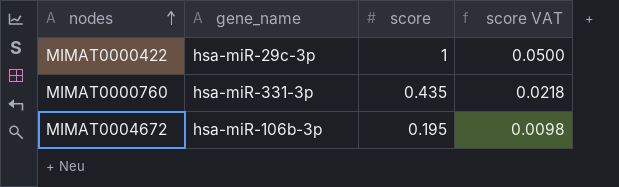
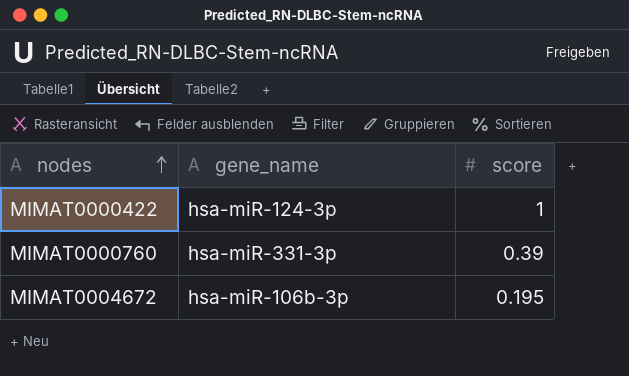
column score VAT | formula: [score] * 0.05 -> none
MIMAT0000422 | gene_name: hsa-miR-29c-3p -> hsa-miR-124-3p
MIMAT0000760 | score: 0.435 -> 0.39

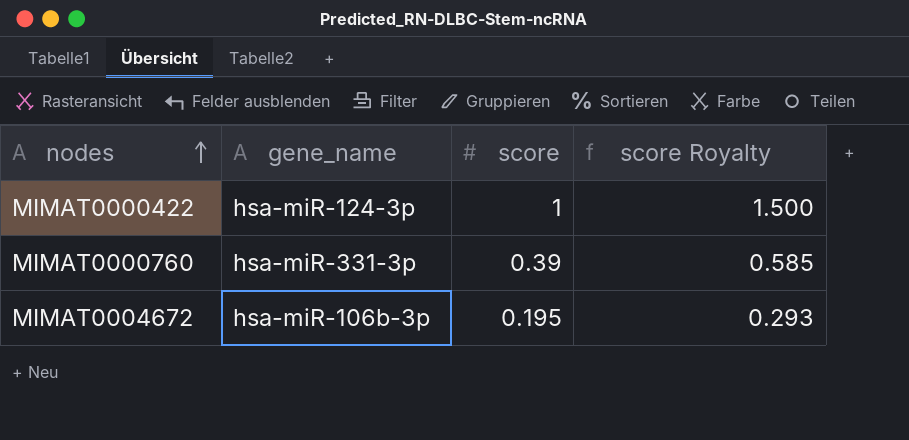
column score Royalty | formula: none -> [score] * 1.5

